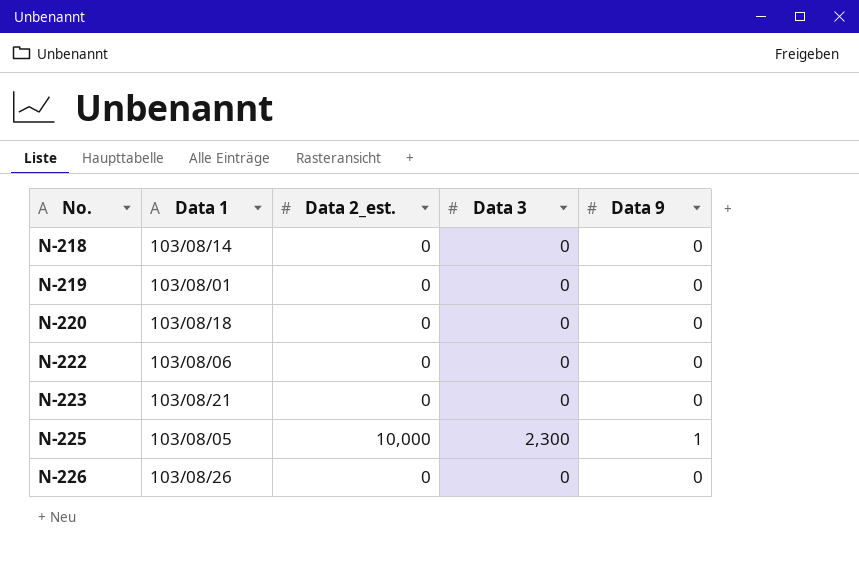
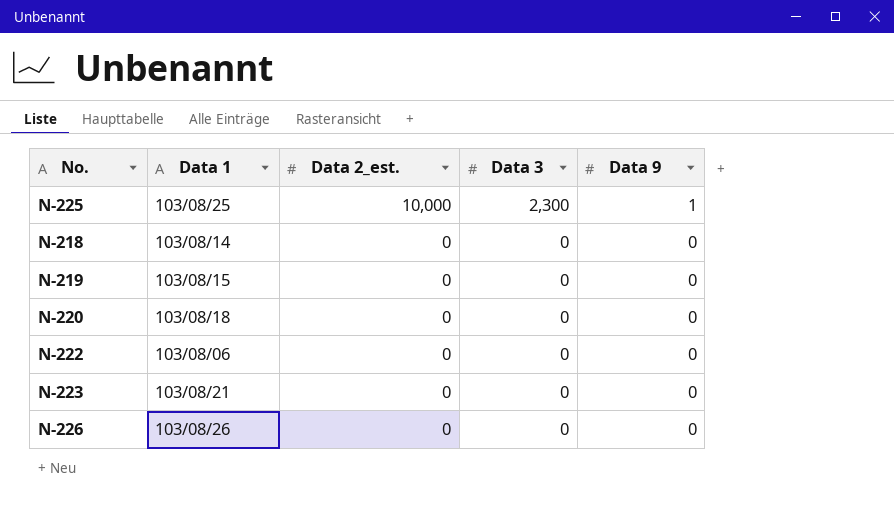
row order: No. ascending -> Data 2_est. descending
N-225 | Data 1: 103/08/05 -> 103/08/25
N-219 | Data 1: 103/08/01 -> 103/08/15

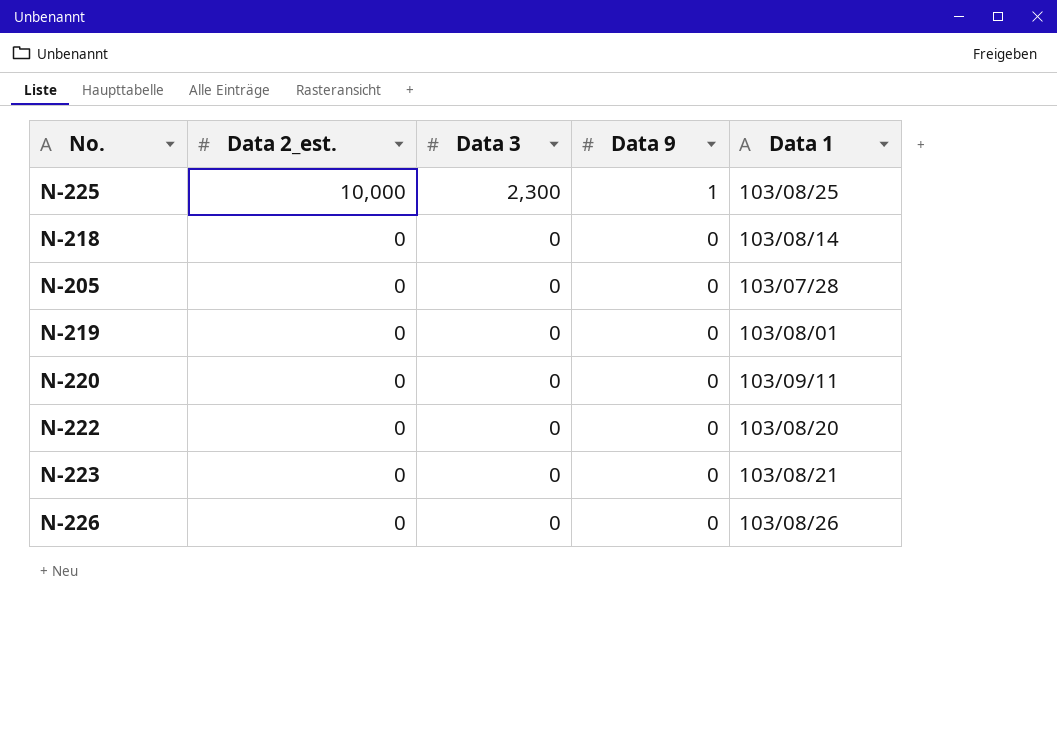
column Data 1 | position: 2 -> 5
row N-205: none -> 0 | 0 | 0 | 103/07/28
N-219 | Data 1: 103/08/15 -> 103/08/01
N-220 | Data 1: 103/08/18 -> 103/09/11
N-222 | Data 1: 103/08/06 -> 103/08/20

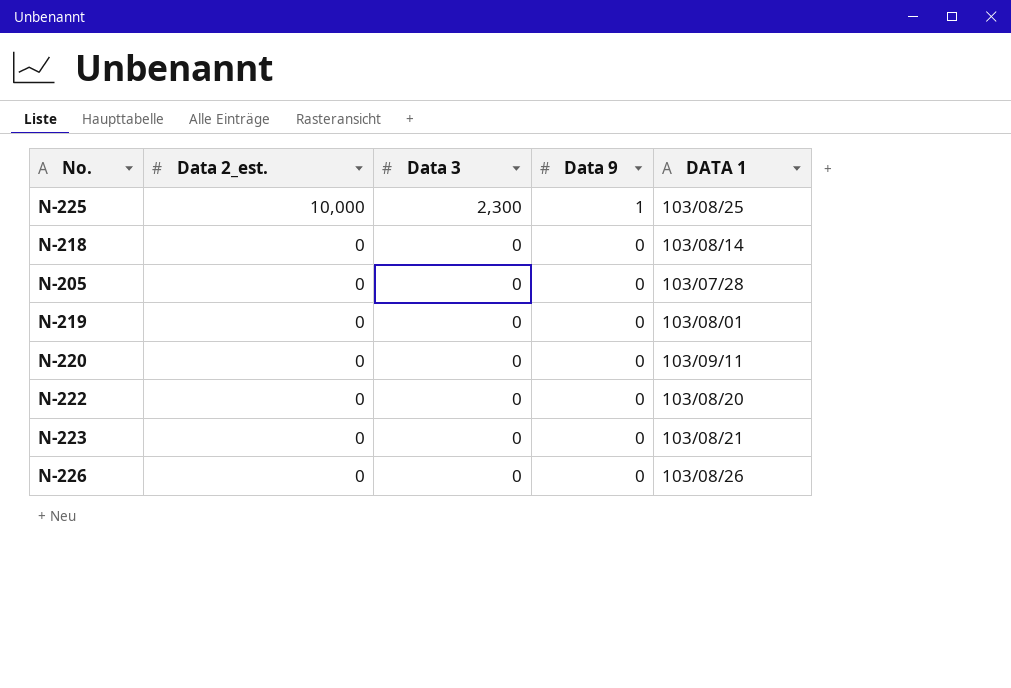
column name: Data 1 -> DATA 1

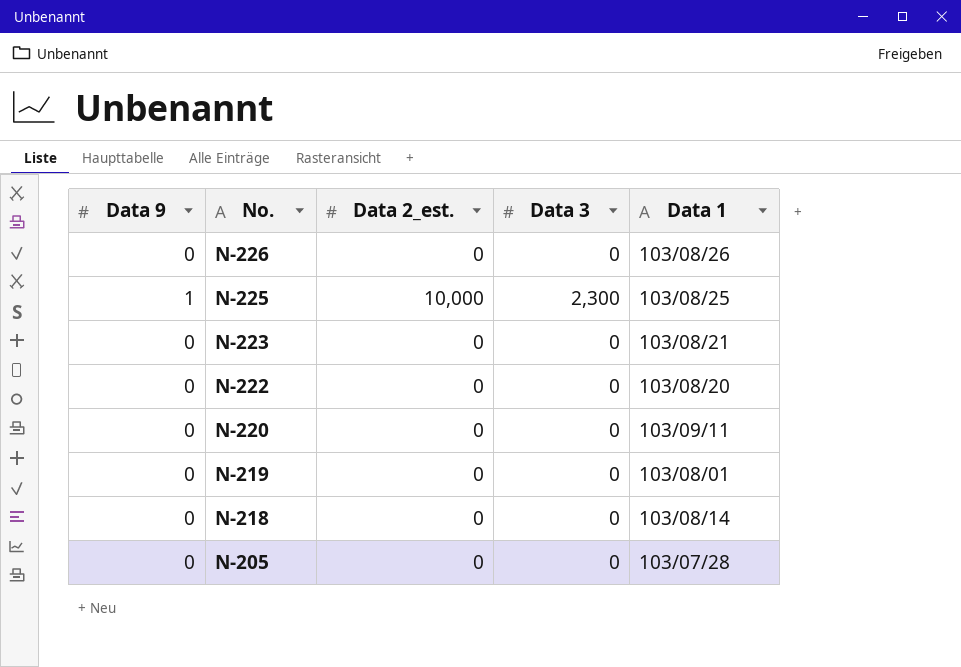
row order: Data 2_est. descending -> No. descending
column Data 9 | position: 4 -> 1
column name: DATA 1 -> Data 1

